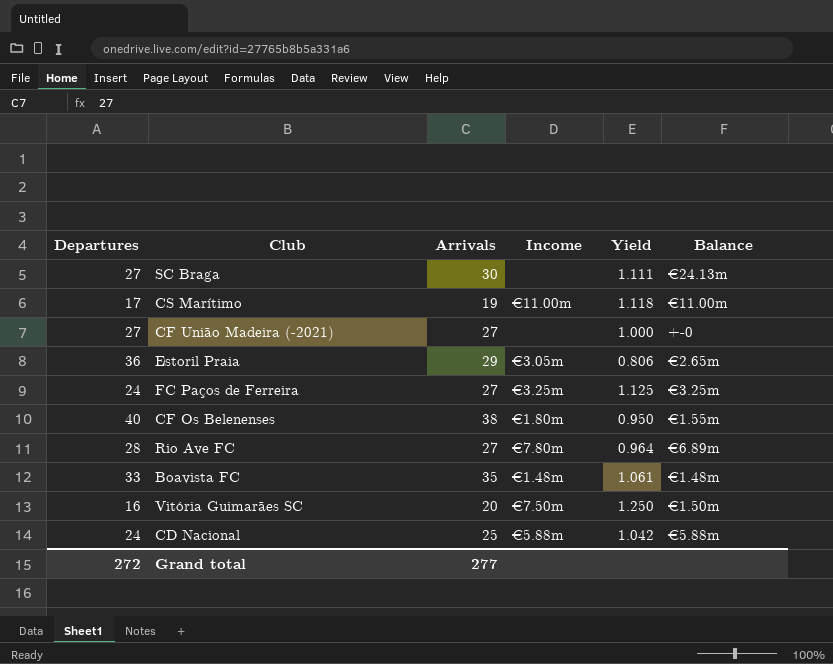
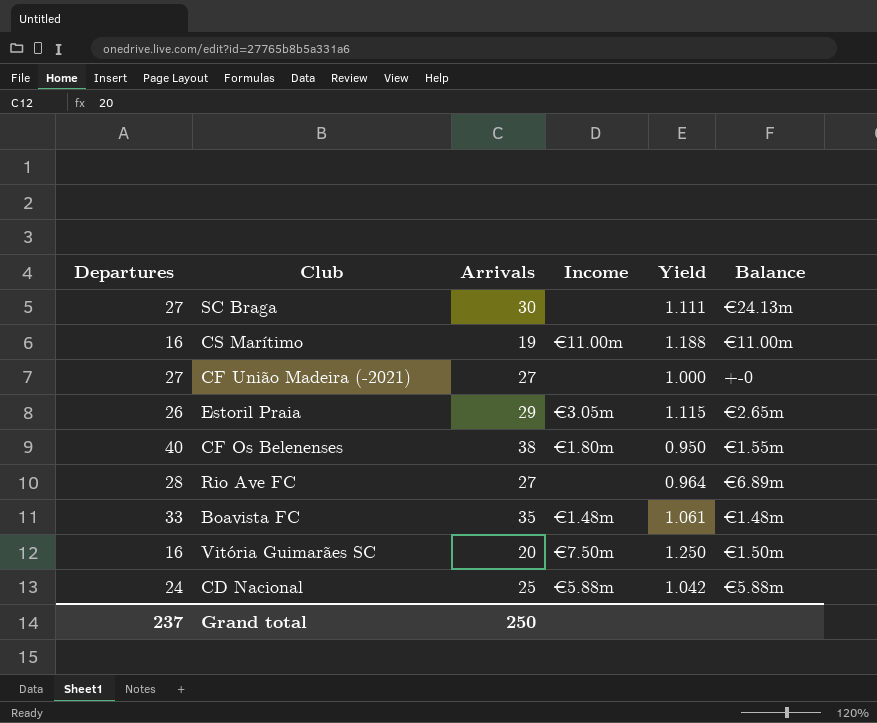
row FC Paços de Ferreira: 24 | 27 | €3.25m | 1.125 | €3.25m -> none
CS Marítimo | Departures: 17 -> 16
CS Marítimo | Yield: 1.118 -> 1.188
Estoril Praia | Departures: 36 -> 26
Estoril Praia | Yield: 0.806 -> 1.115
Rio Ave FC | Income: €7.80m -> none
Grand total | Departures: 272 -> 237
Grand total | Arrivals: 277 -> 250

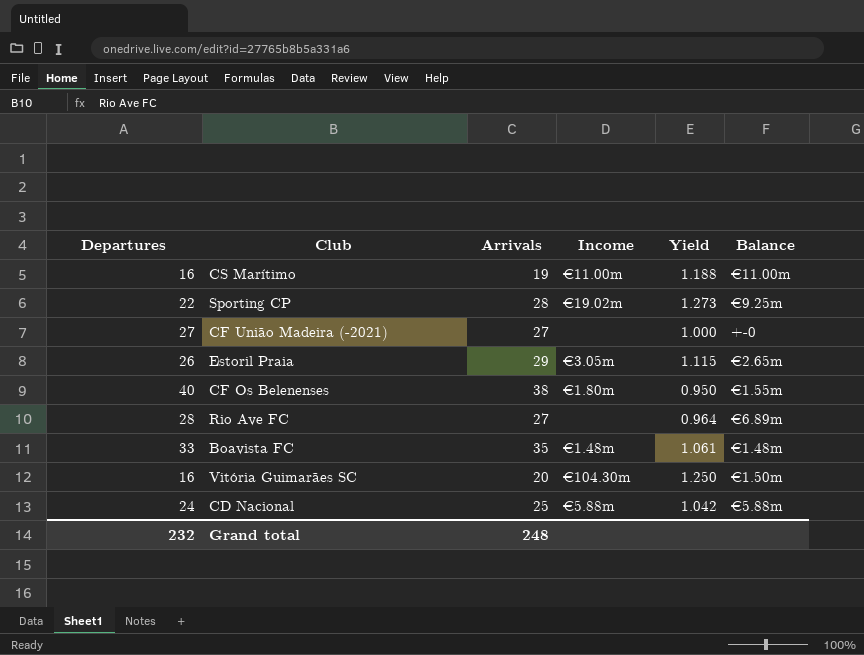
row SC Braga: 27 | 30 | none | 1.111 | €24.13m -> none
row Sporting CP: none -> 22 | 28 | €19.02m | 1.273 | €9.25m
Vitória Guimarães SC | Income: €7.50m -> €104.30m
Grand total | Departures: 237 -> 232
Grand total | Arrivals: 250 -> 248

